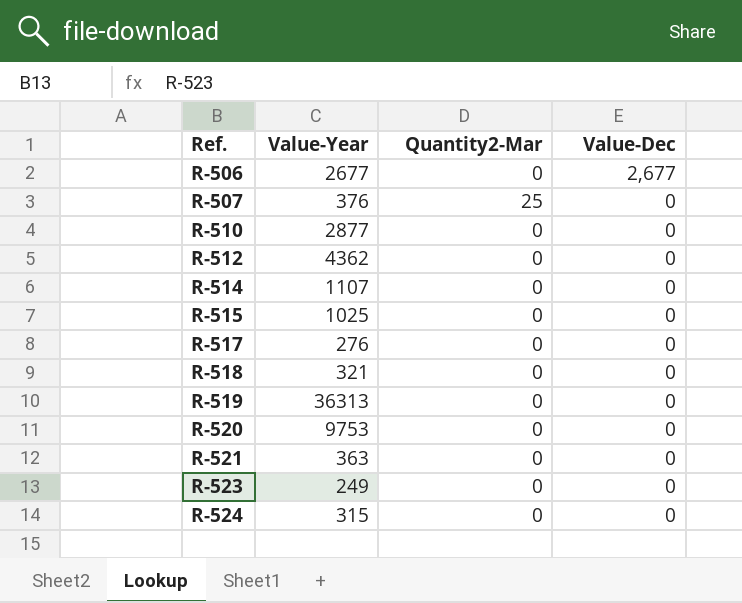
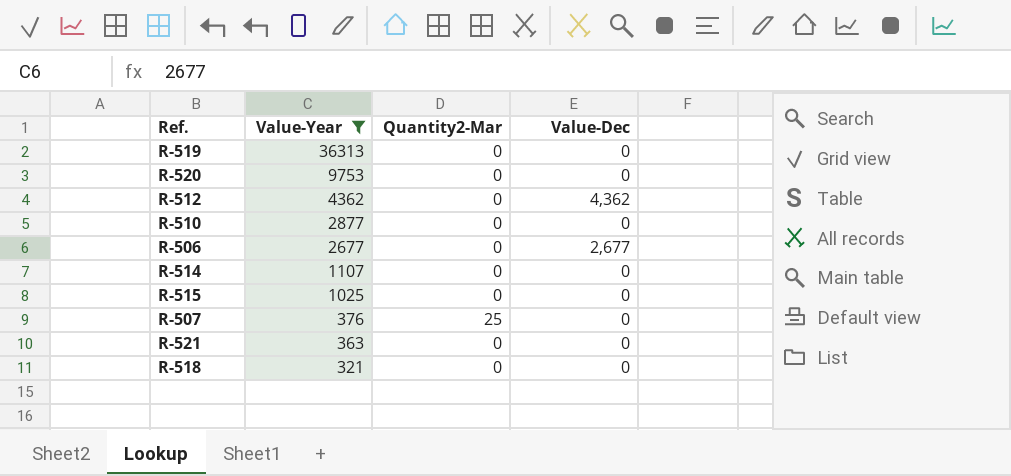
filter: none -> Value-Year >= 321
row order: Ref. ascending -> Value-Year descending
R-512 | Value-Dec: 0 -> 4,362

